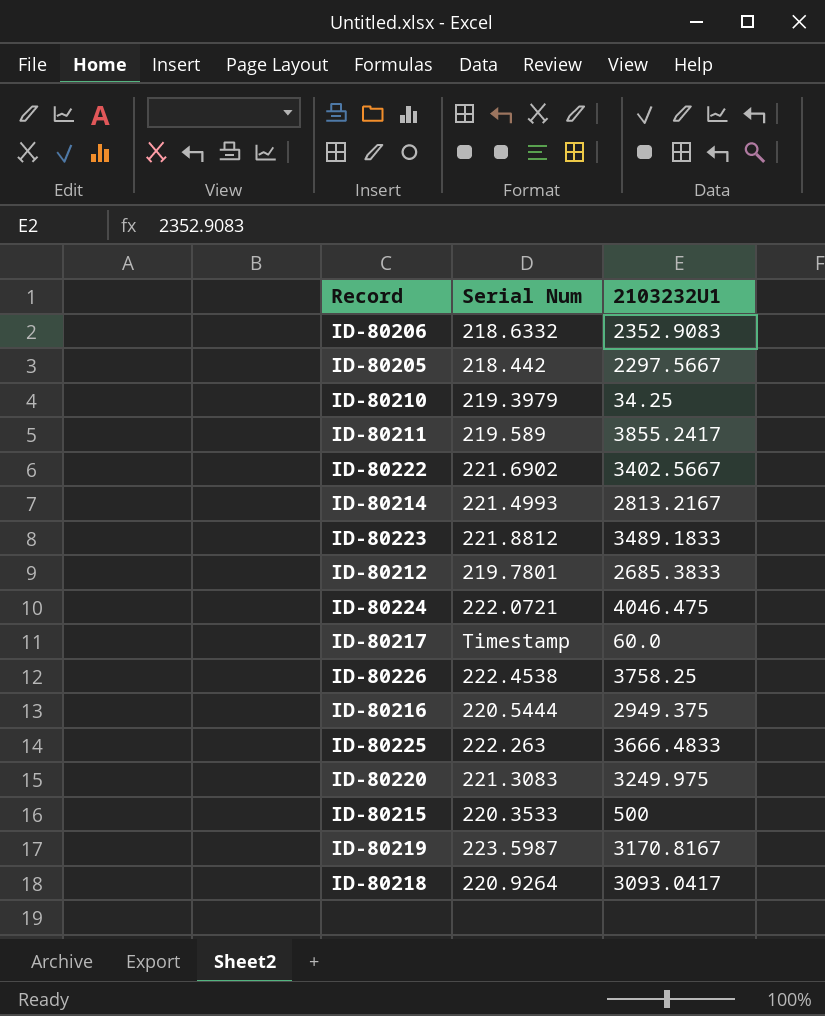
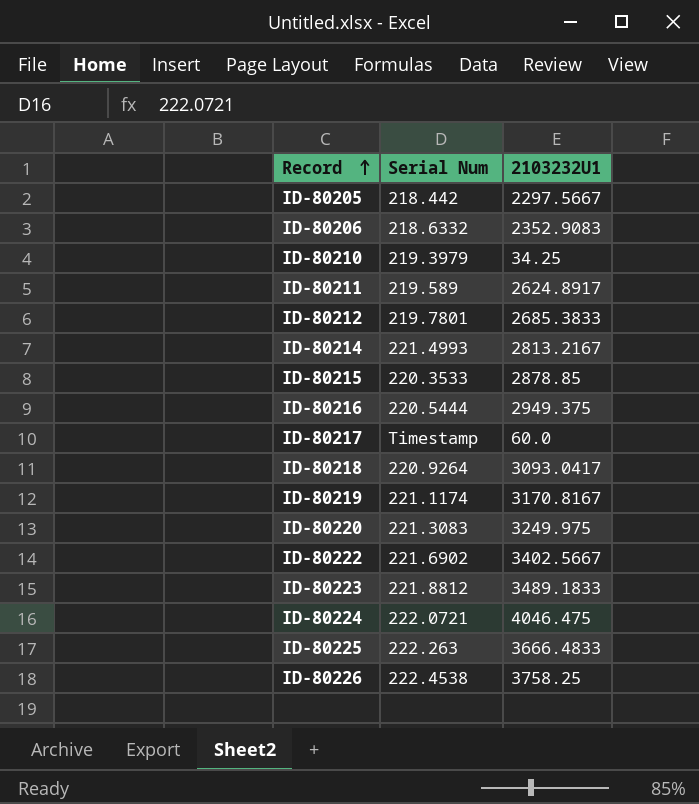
row order: none -> Record ascending
ID-80211 | 2103232U1: 3855.2417 -> 2624.8917
ID-80215 | 2103232U1: 500 -> 2878.85
ID-80219 | Serial Num: 223.5987 -> 221.1174

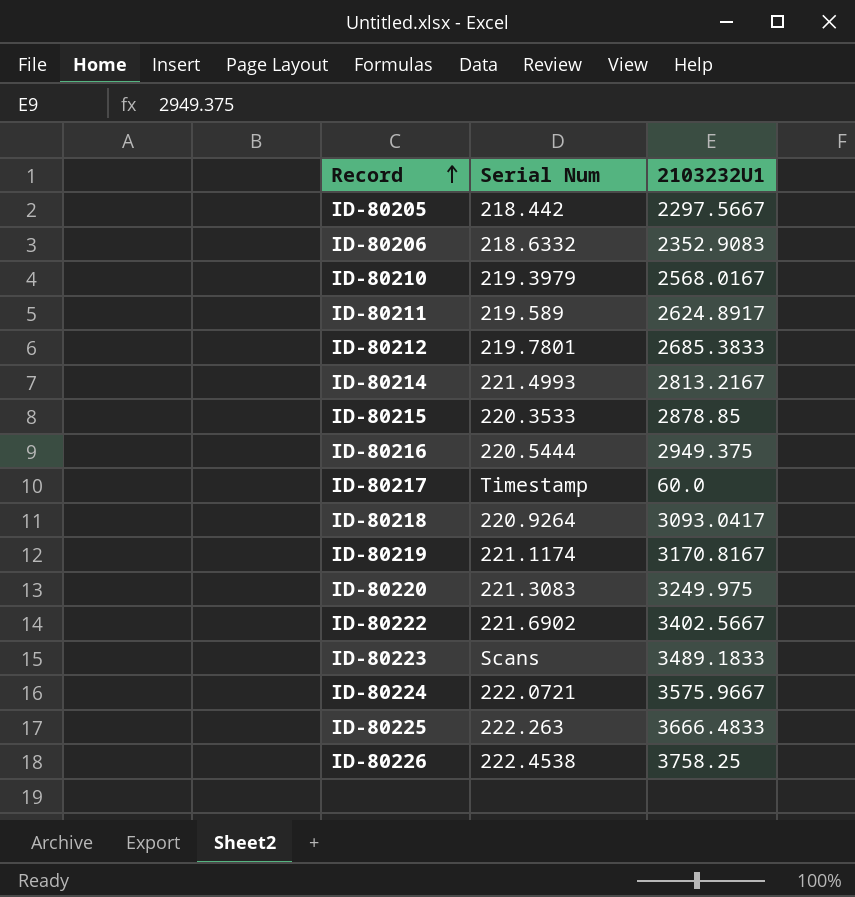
ID-80210 | 2103232U1: 34.25 -> 2568.0167
ID-80223 | Serial Num: 221.8812 -> Scans
ID-80224 | 2103232U1: 4046.475 -> 3575.9667

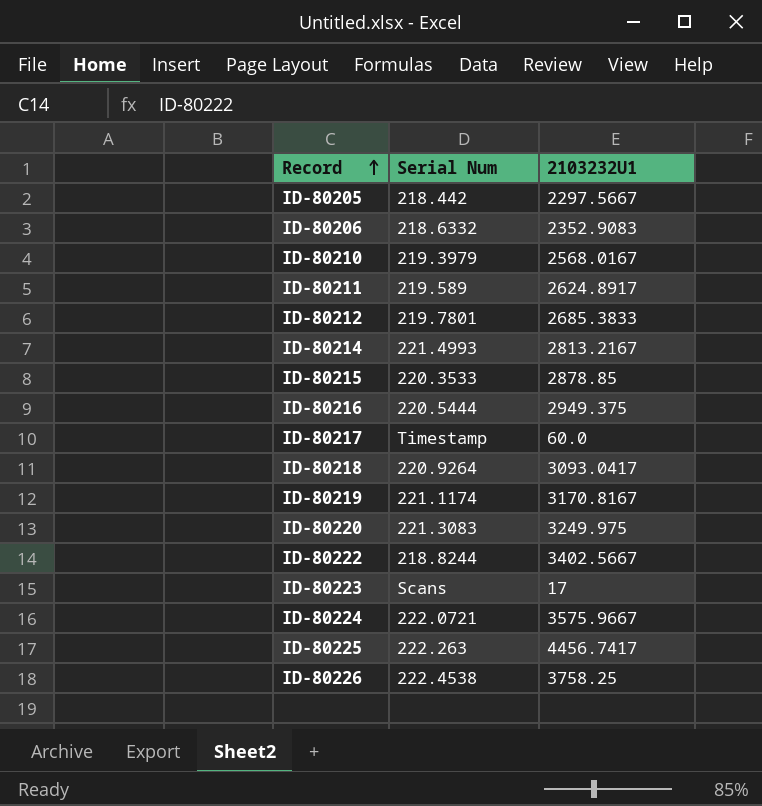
ID-80222 | Serial Num: 221.6902 -> 218.8244
ID-80223 | 2103232U1: 3489.1833 -> 17
ID-80225 | 2103232U1: 3666.4833 -> 4456.7417

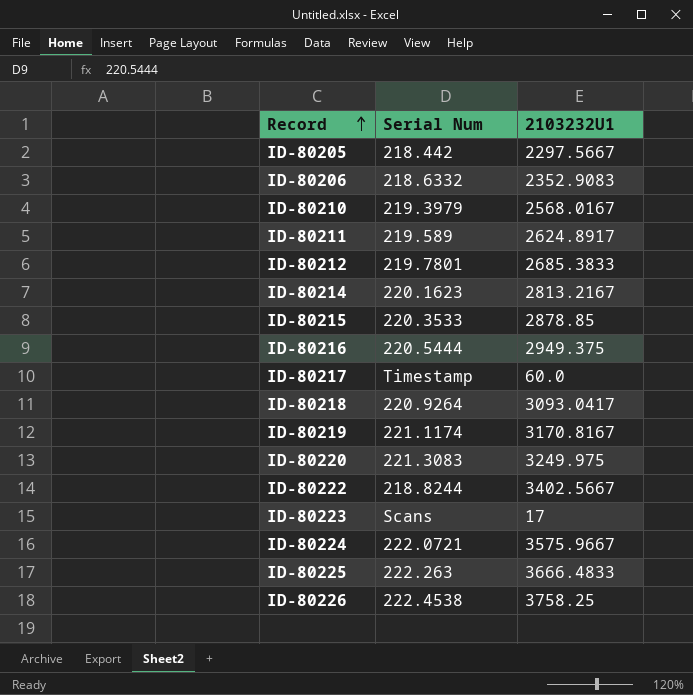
ID-80214 | Serial Num: 221.4993 -> 220.1623
ID-80225 | 2103232U1: 4456.7417 -> 3666.4833

